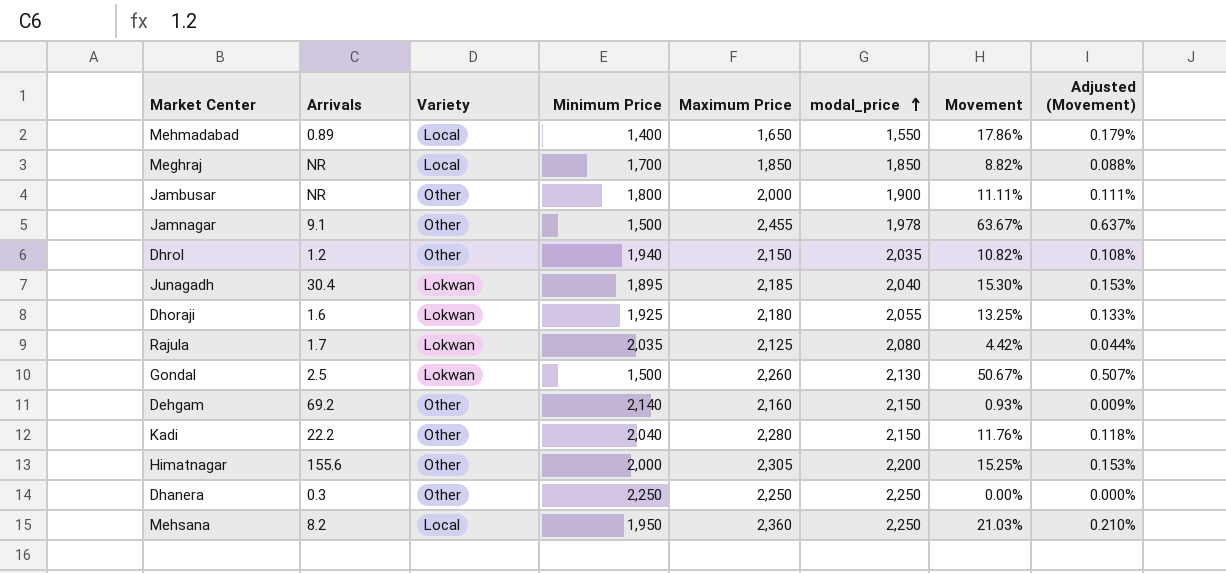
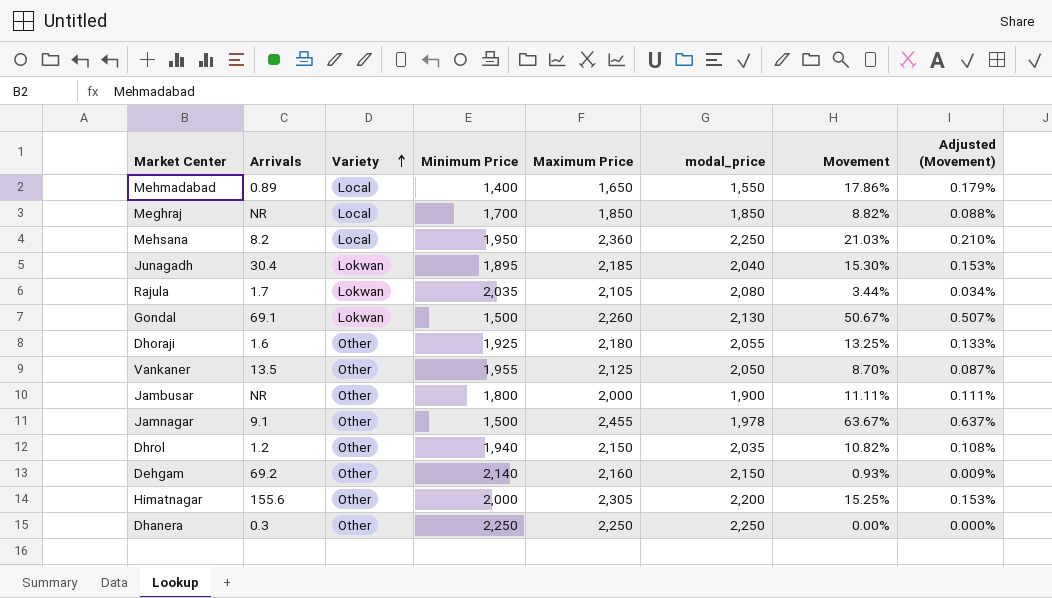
row order: modal_price ascending -> Variety ascending
row Kadi: 22.2 | Other | 2,040 | 2,280 | 2,150 | 11.76% | 0.118% -> none
Rajula | Maximum Price: 2,125 -> 2,105
Rajula | Movement: 4.42% -> 3.44%
Rajula | Adjusted (Movement): 0.044% -> 0.034%
Gondal | Arrivals: 2.5 -> 69.1
Dhoraji | Variety: Lokwan -> Other
row Vankaner: none -> 13.5 | Other | 1,955 | 2,125 | 2,050 | 8.70% | 0.087%

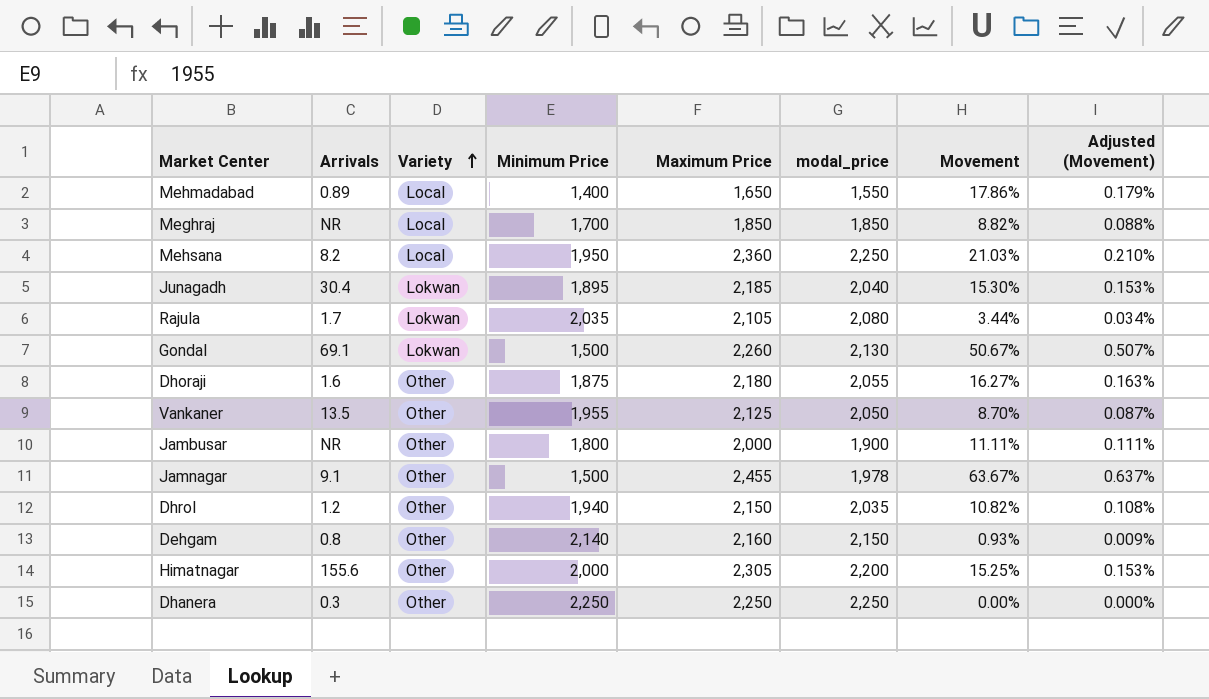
Dhoraji | Minimum Price: 1,925 -> 1,875
Dhoraji | Movement: 13.25% -> 16.27%
Dhoraji | Adjusted (Movement): 0.133% -> 0.163%
Dehgam | Arrivals: 69.2 -> 0.8

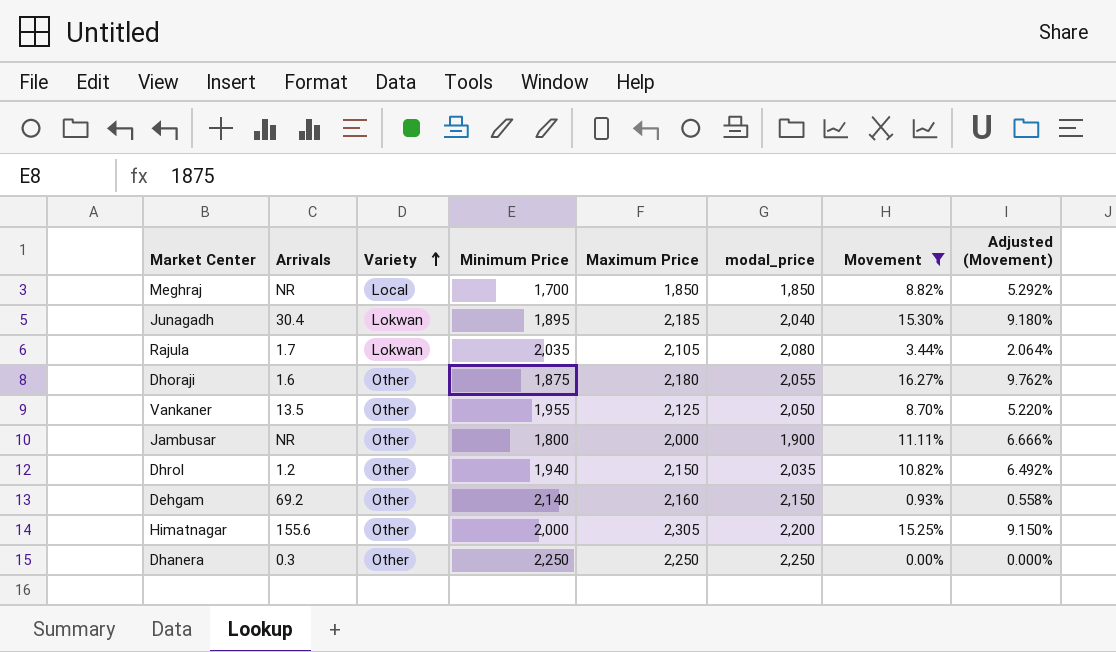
filter: none -> Movement <= 16.27%
column Adjusted (Movement) | formula: [Movement] * 0.01 -> [Movement] * 0.6
Dehgam | Arrivals: 0.8 -> 69.2

